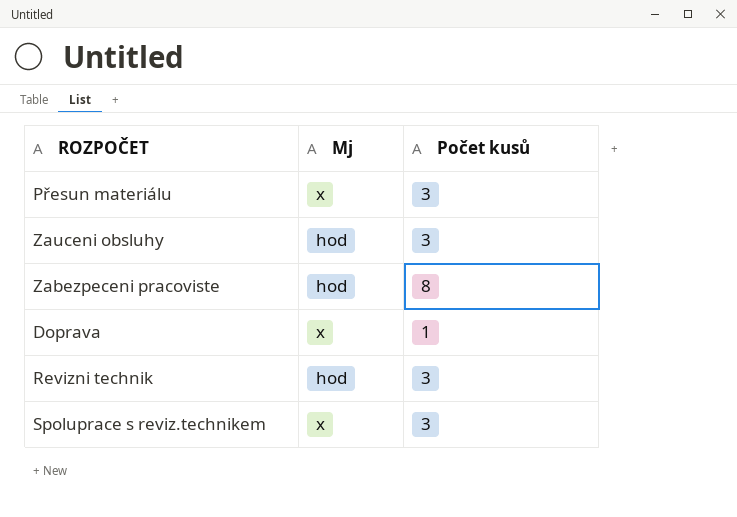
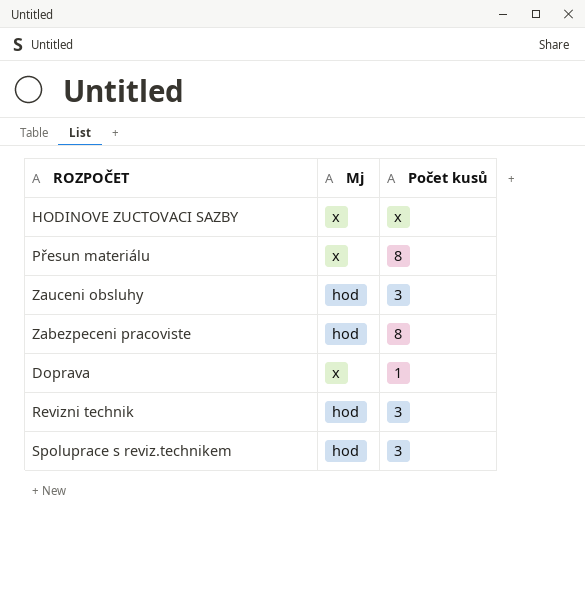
row HODINOVE ZUCTOVACI SAZBY: none -> x | x
Přesun materiálu | Počet kusů: 3 -> 8
Spoluprace s reviz.technikem | Mj: x -> hod

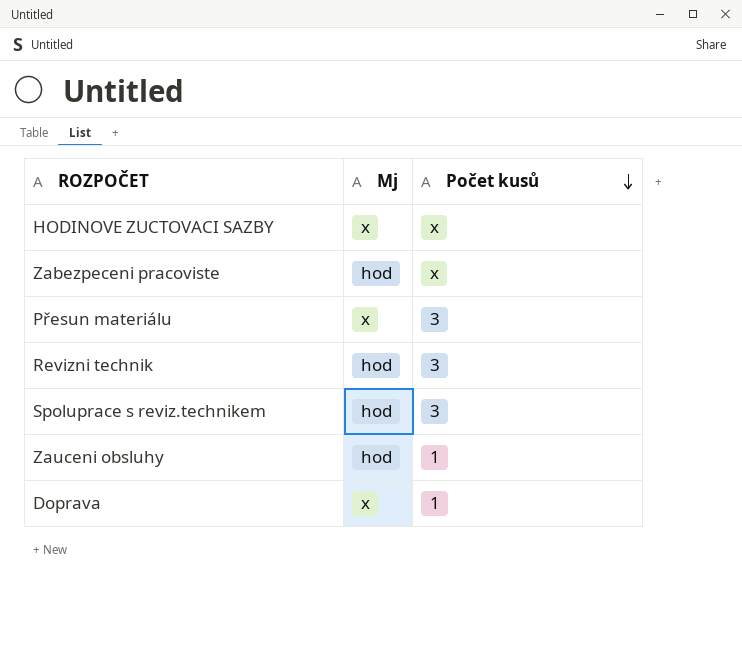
row order: none -> Počet kusů descending
Zabezpeceni pracoviste | Počet kusů: 8 -> x
Přesun materiálu | Počet kusů: 8 -> 3
Zauceni obsluhy | Počet kusů: 3 -> 1

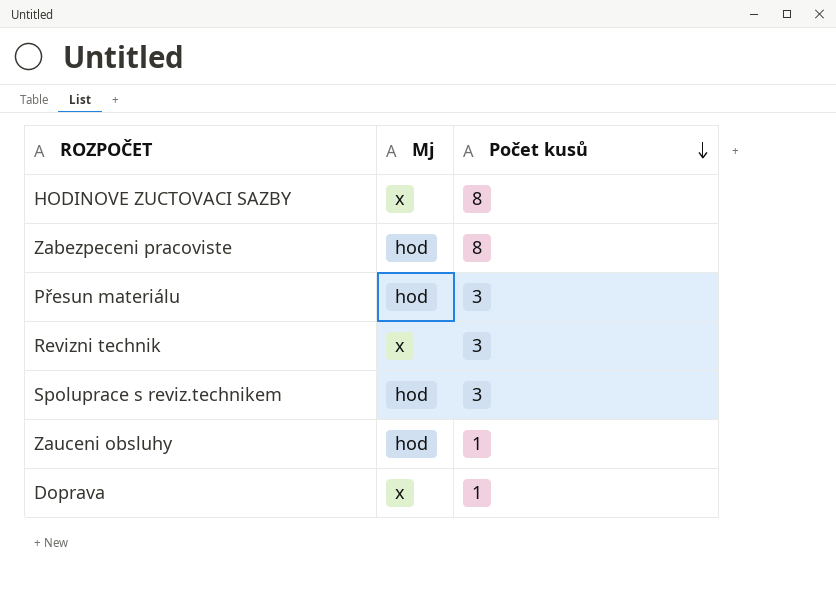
HODINOVE ZUCTOVACI SAZBY | Počet kusů: x -> 8
Zabezpeceni pracoviste | Počet kusů: x -> 8
Přesun materiálu | Mj: x -> hod
Revizni technik | Mj: hod -> x

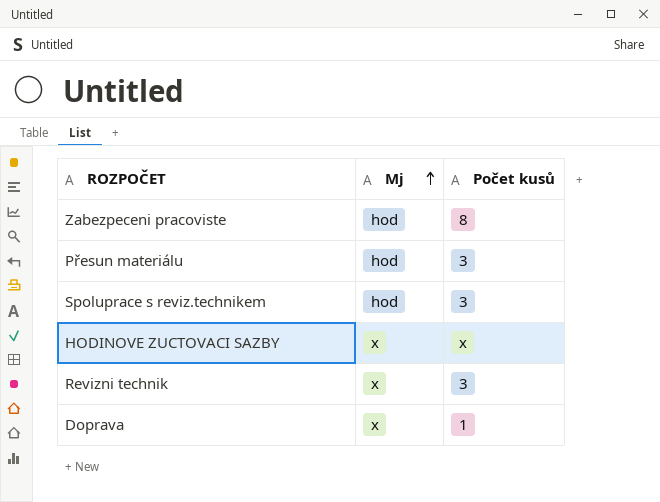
row order: Počet kusů descending -> Mj ascending
row Zauceni obsluhy: hod | 1 -> none
HODINOVE ZUCTOVACI SAZBY | Počet kusů: 8 -> x

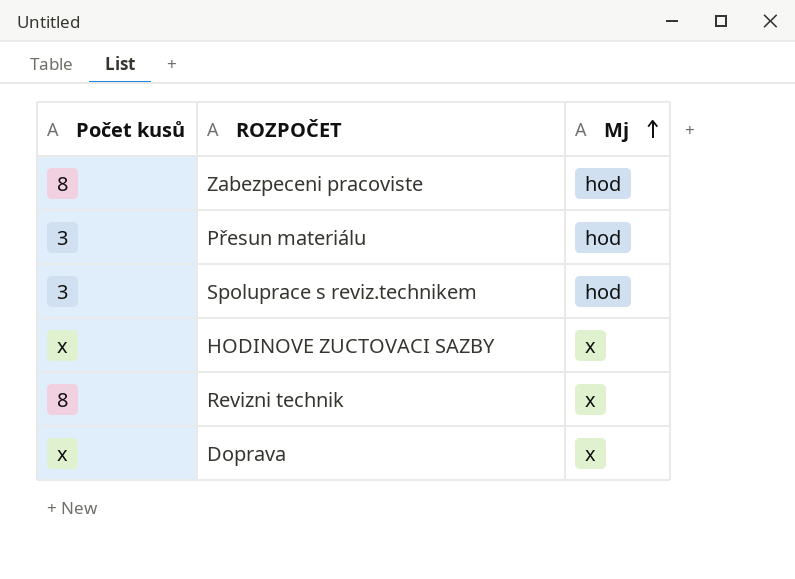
column Počet kusů | position: 3 -> 1
Revizni technik | Počet kusů: 3 -> 8
Doprava | Počet kusů: 1 -> x

